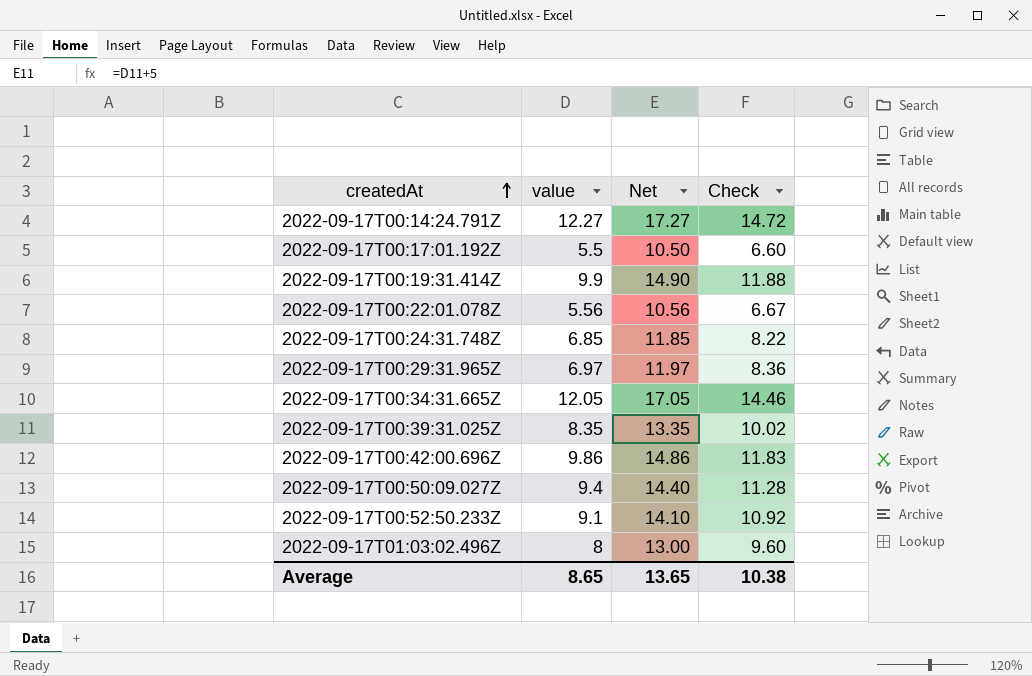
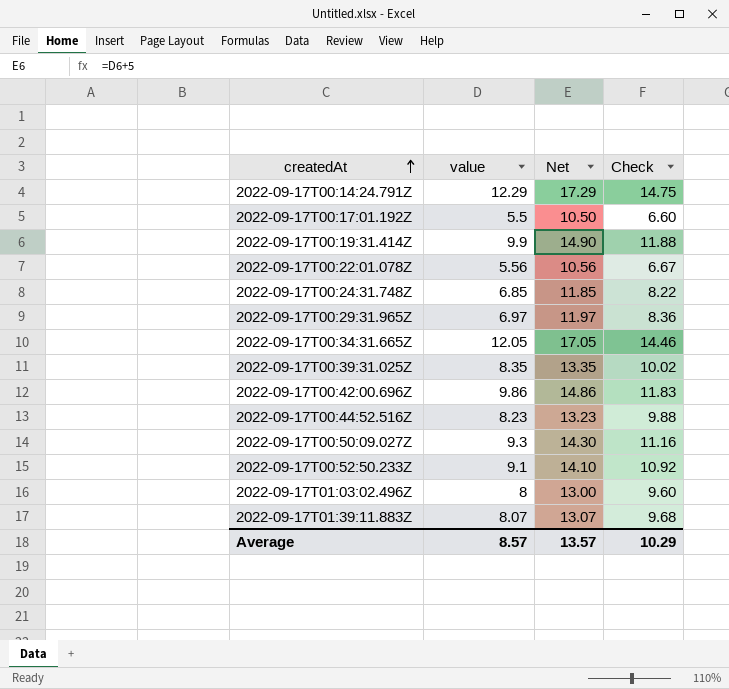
2022-09-17T00:14:24.791Z | value: 12.27 -> 12.29
2022-09-17T00:14:24.791Z | Net: 17.27 -> 17.29
2022-09-17T00:14:24.791Z | Check: 14.72 -> 14.75
row 2022-09-17T00:44:52.516Z: none -> 8.23 | 13.23 | 9.88
2022-09-17T00:50:09.027Z | value: 9.4 -> 9.3
2022-09-17T00:50:09.027Z | Net: 14.40 -> 14.30
2022-09-17T00:50:09.027Z | Check: 11.28 -> 11.16
row 2022-09-17T01:39:11.883Z: none -> 8.07 | 13.07 | 9.68
Average | value: 8.65 -> 8.57
Average | Net: 13.65 -> 13.57
Average | Check: 10.38 -> 10.29

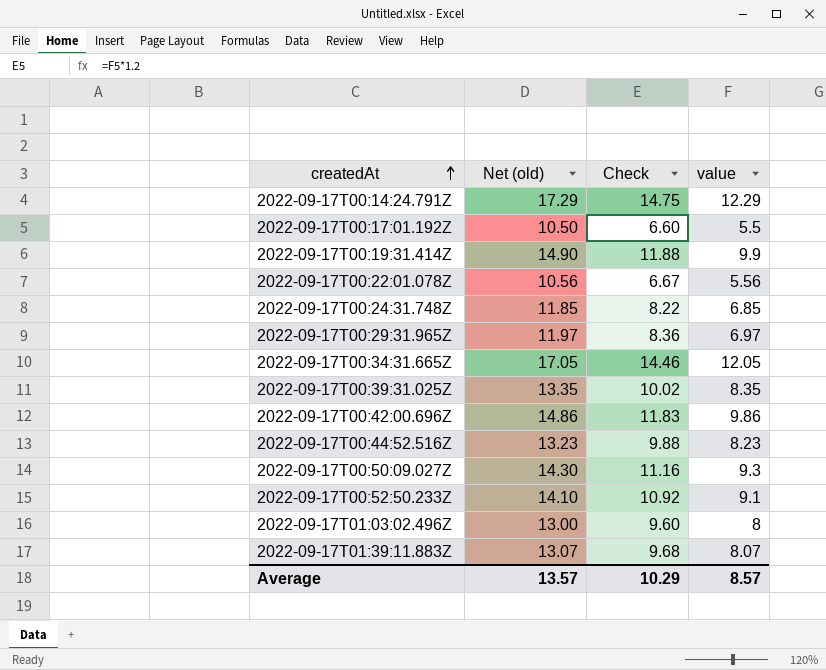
column name: Net -> Net (old)
column value | position: 2 -> 4

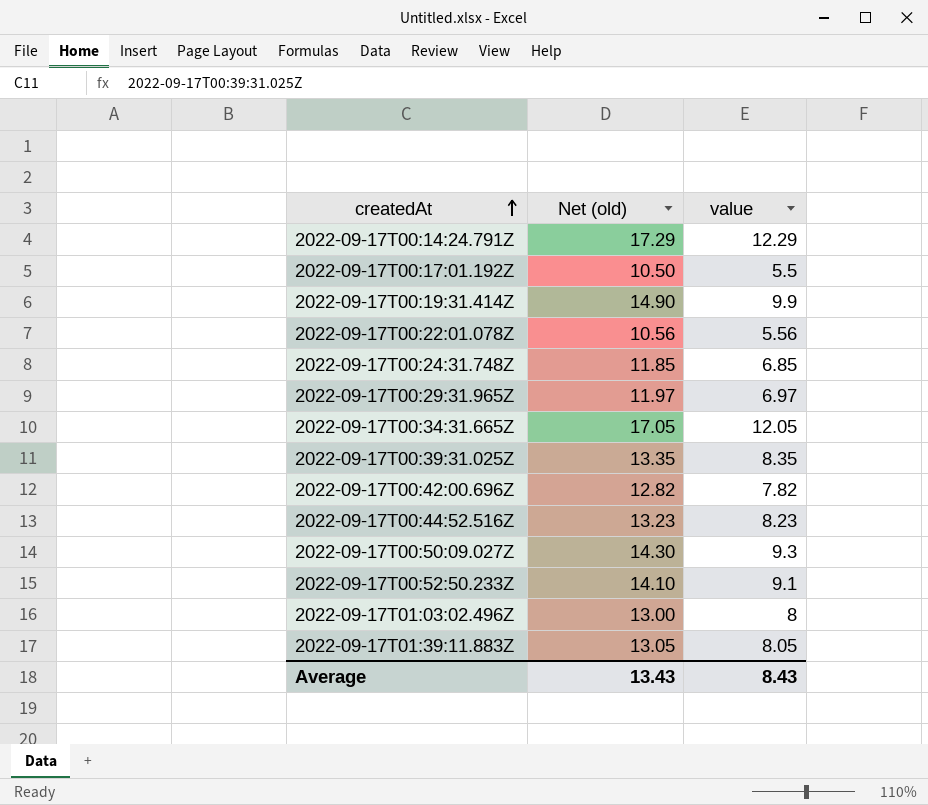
column Check | formula: [value] * 1.2 -> none
2022-09-17T00:42:00.696Z | Net (old): 14.86 -> 12.82
2022-09-17T00:42:00.696Z | value: 9.86 -> 7.82
2022-09-17T01:39:11.883Z | Net (old): 13.07 -> 13.05
2022-09-17T01:39:11.883Z | value: 8.07 -> 8.05
Average | Net (old): 13.57 -> 13.43
Average | value: 8.57 -> 8.43

